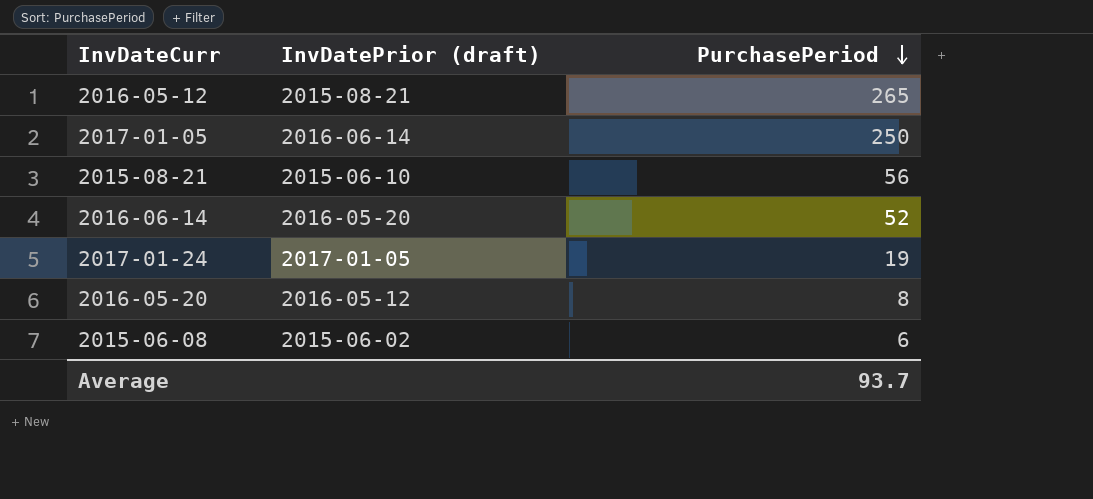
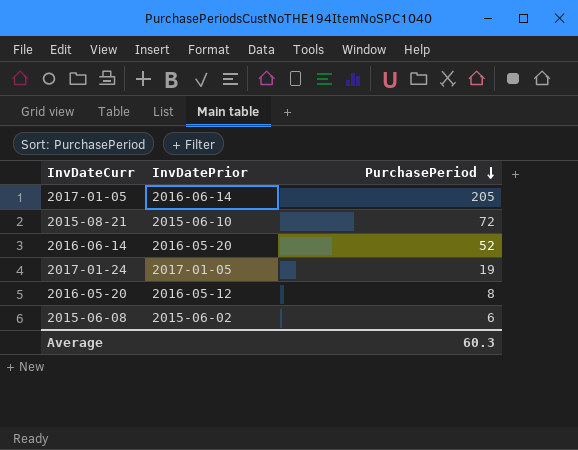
column name: InvDatePrior (draft) -> InvDatePrior
row 2016-05-12: 2015-08-21 | 265 -> none
2017-01-05 | PurchasePeriod: 250 -> 205
2015-08-21 | PurchasePeriod: 56 -> 72
Average | PurchasePeriod: 93.7 -> 60.3

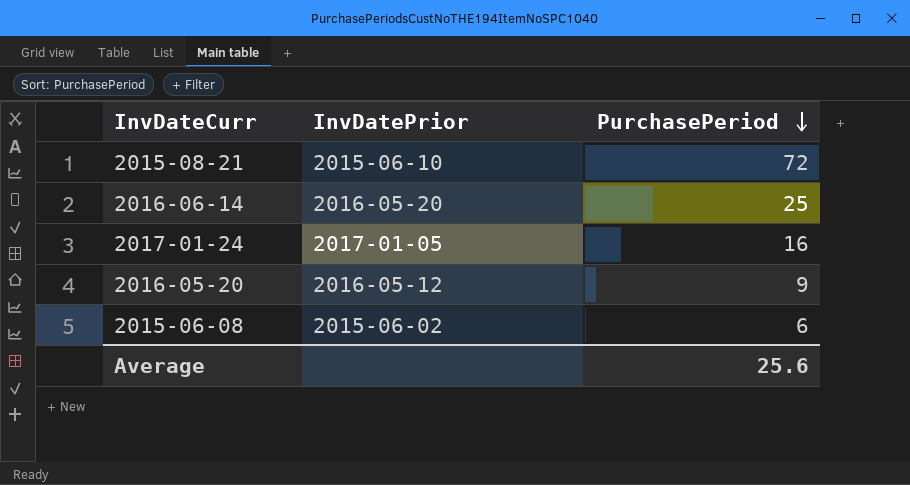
row 2017-01-05: 2016-06-14 | 205 -> none
2016-06-14 | PurchasePeriod: 52 -> 25
2017-01-24 | PurchasePeriod: 19 -> 16
2016-05-20 | PurchasePeriod: 8 -> 9
Average | PurchasePeriod: 60.3 -> 25.6

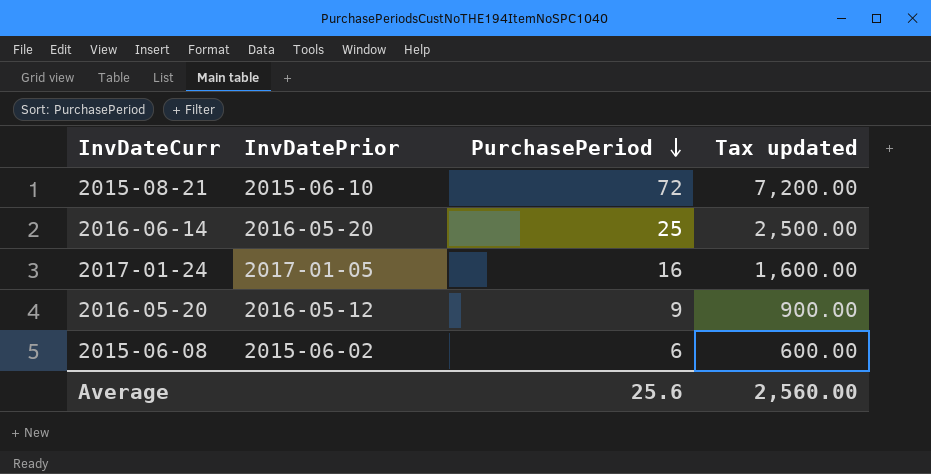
column Tax updated | formula: none -> [PurchasePeriod] * 100

